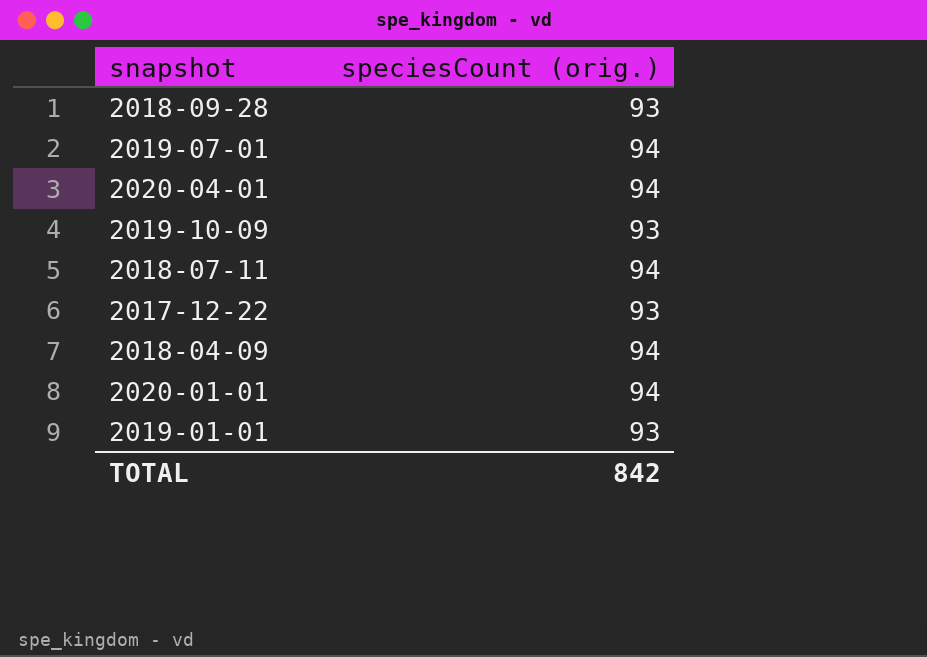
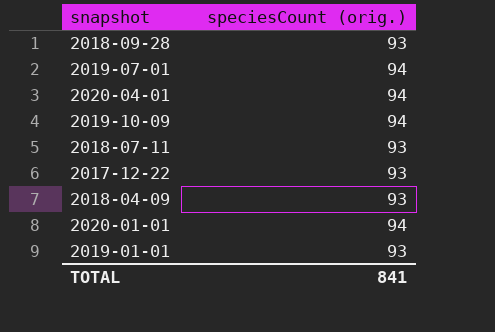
2019-10-09 | speciesCount (orig.): 93 -> 94
2018-07-11 | speciesCount (orig.): 94 -> 93
2018-04-09 | speciesCount (orig.): 94 -> 93
TOTAL | speciesCount (orig.): 842 -> 841

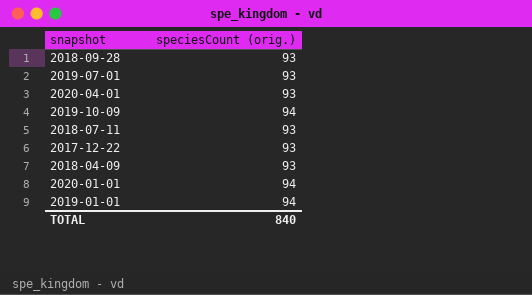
2019-07-01 | speciesCount (orig.): 94 -> 93
2020-04-01 | speciesCount (orig.): 94 -> 93
2019-01-01 | speciesCount (orig.): 93 -> 94
TOTAL | speciesCount (orig.): 841 -> 840

